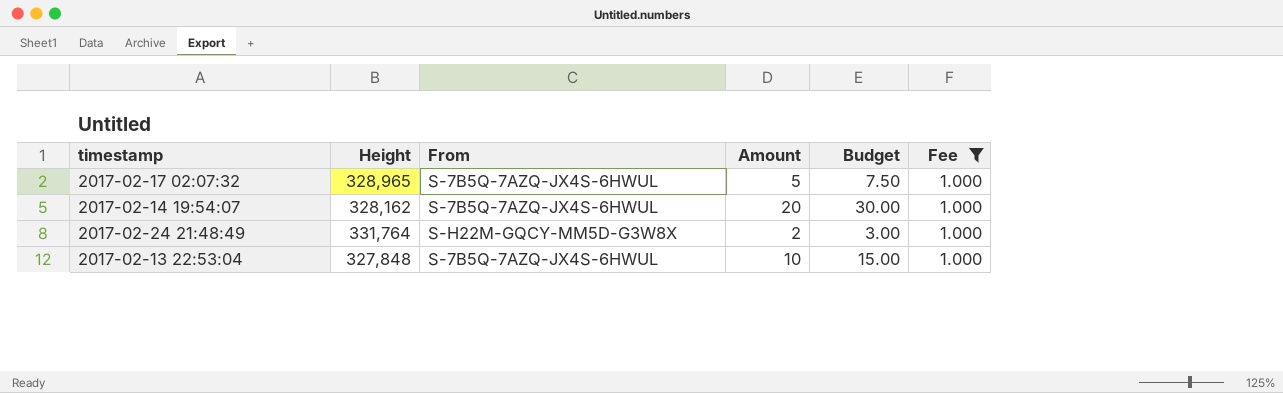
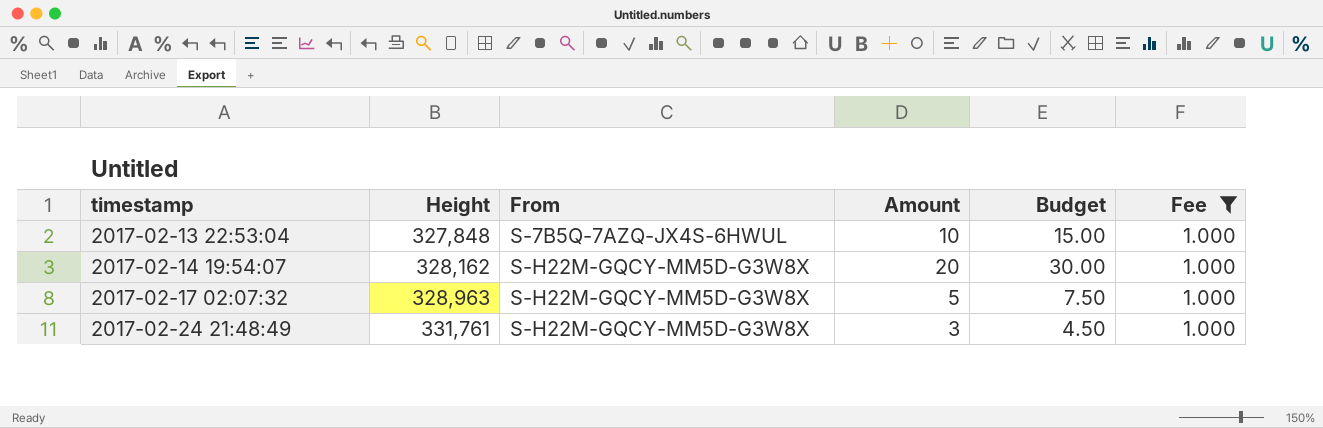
row order: none -> timestamp ascending
2017-02-14 19:54:07 | From: S-7B5Q-7AZQ-JX4S-6HWUL -> S-H22M-GQCY-MM5D-G3W8X
2017-02-17 02:07:32 | Height: 328,965 -> 328,963
2017-02-17 02:07:32 | From: S-7B5Q-7AZQ-JX4S-6HWUL -> S-H22M-GQCY-MM5D-G3W8X
2017-02-24 21:48:49 | Height: 331,764 -> 331,761
2017-02-24 21:48:49 | Amount: 2 -> 3
2017-02-24 21:48:49 | Budget: 3.00 -> 4.50

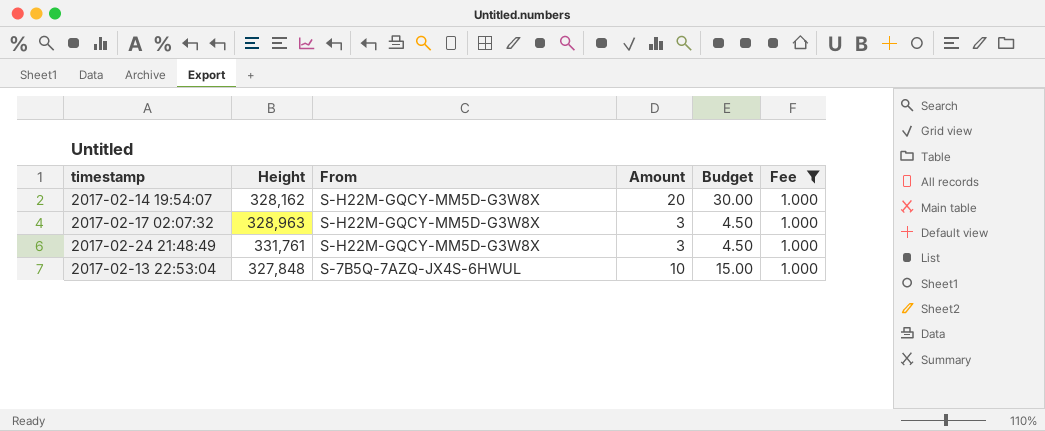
row order: timestamp ascending -> From descending
2017-02-17 02:07:32 | Amount: 5 -> 3
2017-02-17 02:07:32 | Budget: 7.50 -> 4.50

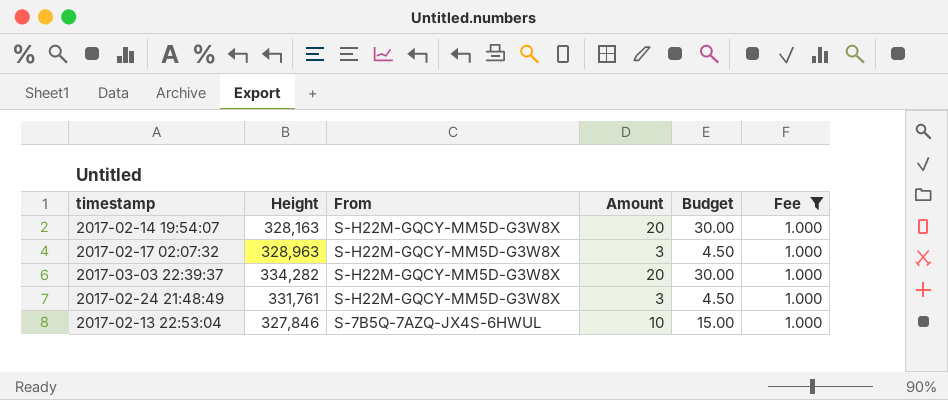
2017-02-14 19:54:07 | Height: 328,162 -> 328,163
row 2017-03-03 22:39:37: none -> 334,282 | S-H22M-GQCY-MM5D-G3W8X | 20 | 30.00 | 1.000
2017-02-13 22:53:04 | Height: 327,848 -> 327,846

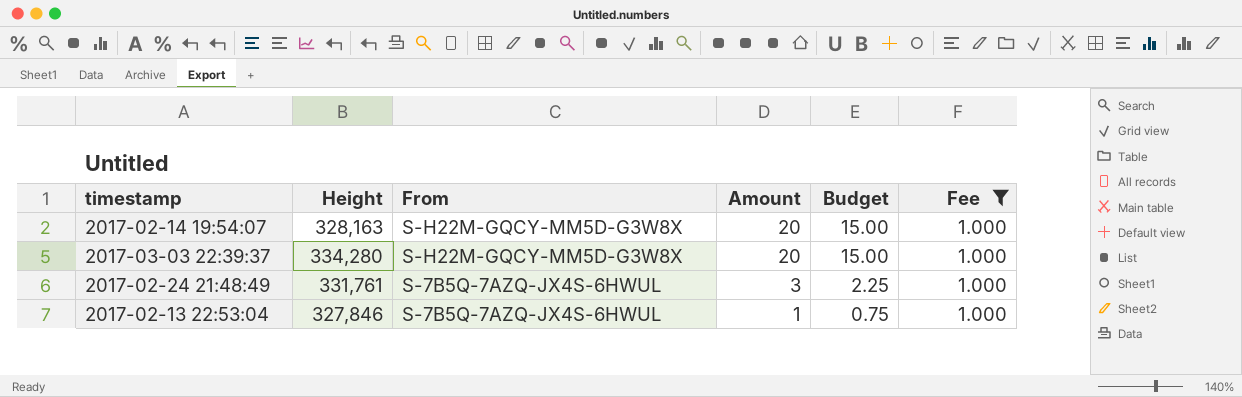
column Budget | formula: [Amount] * 1.5 -> [Amount] * 0.75
row 2017-02-17 02:07:32: 328,963 | S-H22M-GQCY-MM5D-G3W8X | 3 | 4.50 | 1.000 -> none
2017-03-03 22:39:37 | Height: 334,282 -> 334,280
2017-02-24 21:48:49 | From: S-H22M-GQCY-MM5D-G3W8X -> S-7B5Q-7AZQ-JX4S-6HWUL
2017-02-13 22:53:04 | Amount: 10 -> 1

